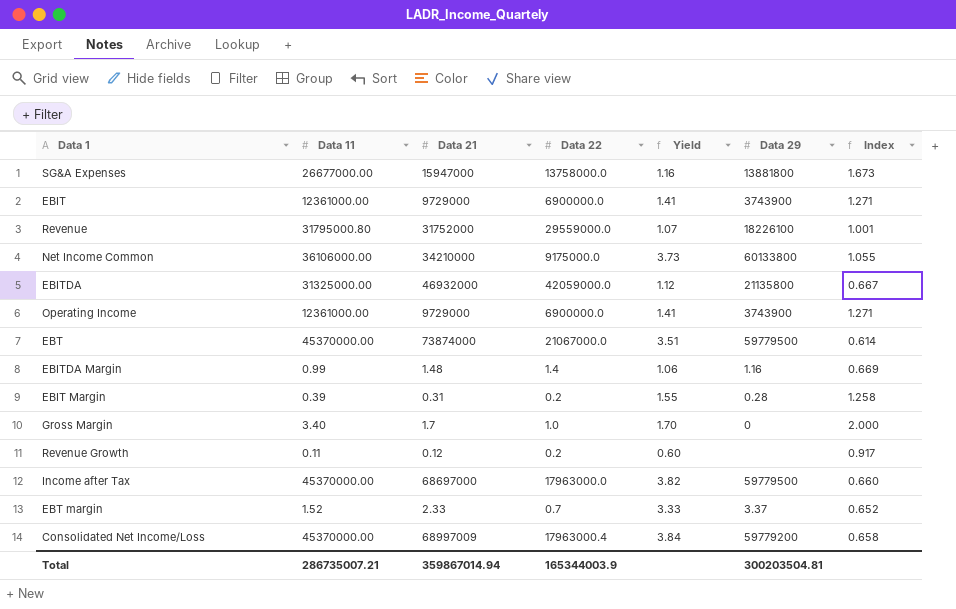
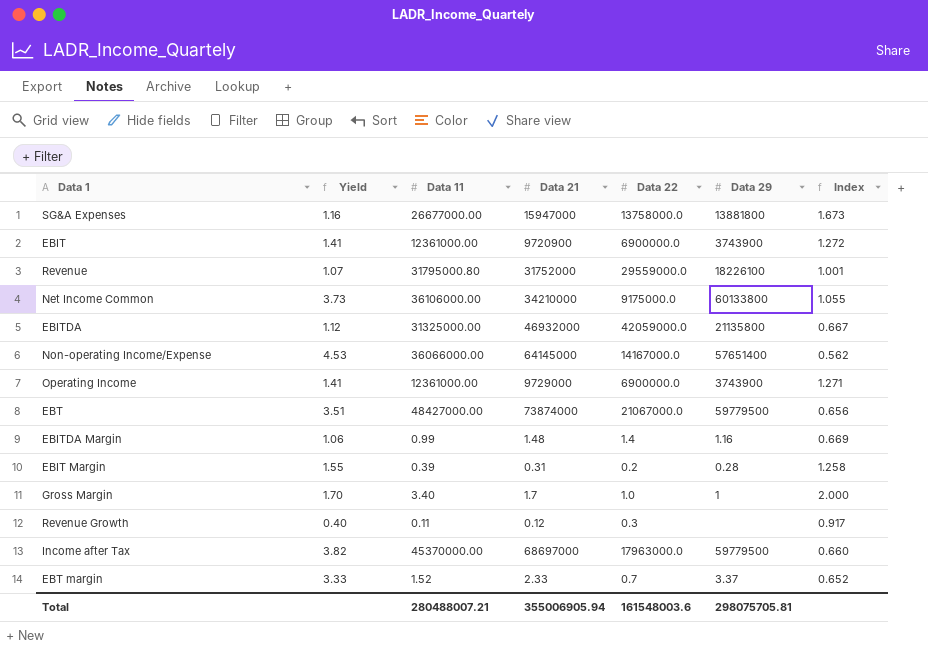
column Yield | position: 5 -> 2
row Consolidated Net Income/Loss: 45370000.00 | 68997009 | 17963000.4 | 3.84 | 59779200 | 0.658 -> none
EBIT | Data 21: 9729000 -> 9720900
EBIT | Index: 1.271 -> 1.272
row Non-operating Income/Expense: none -> 4.53 | 36066000.00 | 64145000 | 14167000.0 | 57651400 | 0.562
EBT | Data 11: 45370000.00 -> 48427000.00
EBT | Index: 0.614 -> 0.656
Gross Margin | Data 29: 0 -> 1
Revenue Growth | Yield: 0.60 -> 0.40
Revenue Growth | Data 22: 0.2 -> 0.3
Total | Data 11: 286735007.21 -> 280488007.21
Total | Data 21: 359867014.94 -> 355006905.94
Total | Data 22: 165344003.9 -> 161548003.6
Total | Data 29: 300203504.81 -> 298075705.81

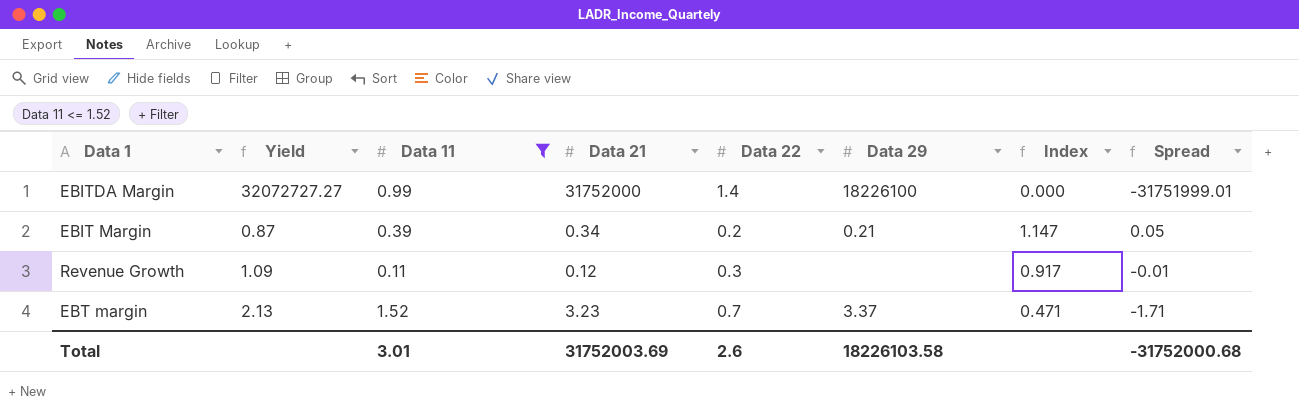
filter: none -> Data 11 <= 1.52
column Yield | formula: [Data 21] / [Data 22] -> [Data 21] / [Data 11]
column Spread | formula: none -> [Data 11] - [Data 21]
EBITDA Margin | Data 21: 1.48 -> 31752000
EBITDA Margin | Data 29: 1.16 -> 18226100
EBITDA Margin | Index: 0.669 -> 0.000
EBIT Margin | Data 21: 0.31 -> 0.34
EBIT Margin | Data 29: 0.28 -> 0.21
EBIT Margin | Index: 1.258 -> 1.147
EBT margin | Data 21: 2.33 -> 3.23
EBT margin | Index: 0.652 -> 0.471
Total | Data 11: 280488007.21 -> 3.01
Total | Data 21: 355006905.94 -> 31752003.69
Total | Data 22: 161548003.6 -> 2.6
Total | Data 29: 298075705.81 -> 18226103.58

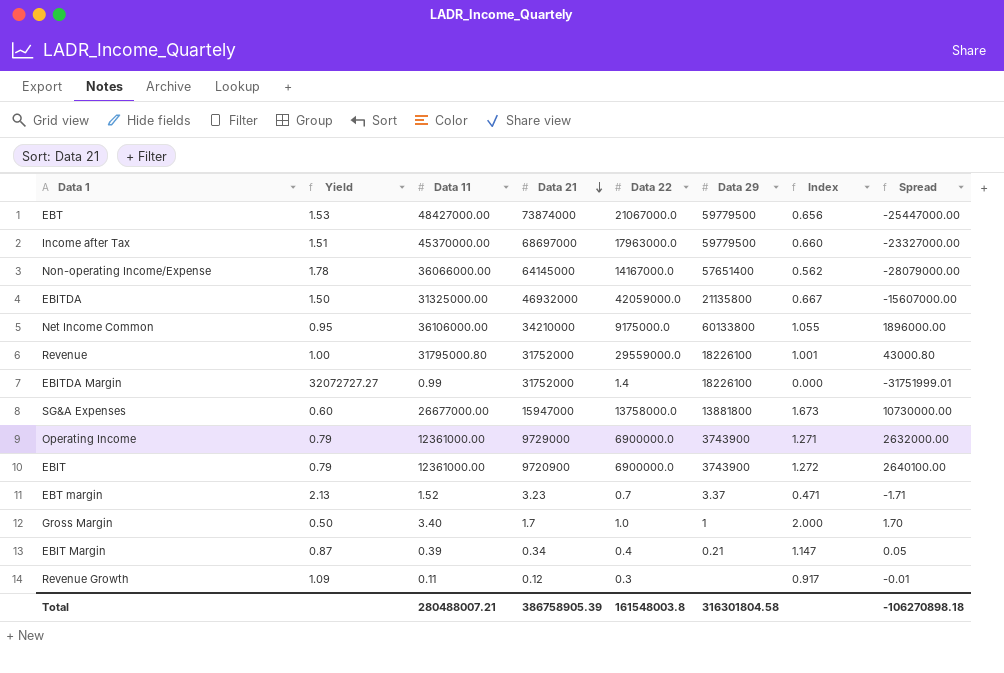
filter: Data 11 <= 1.52 -> none
row order: none -> Data 21 descending
EBIT Margin | Data 22: 0.2 -> 0.4
Total | Data 11: 3.01 -> 280488007.21
Total | Data 21: 31752003.69 -> 386758905.39
Total | Data 22: 2.6 -> 161548003.8
Total | Data 29: 18226103.58 -> 316301804.58
Total | Spread: -31752000.68 -> -106270898.18

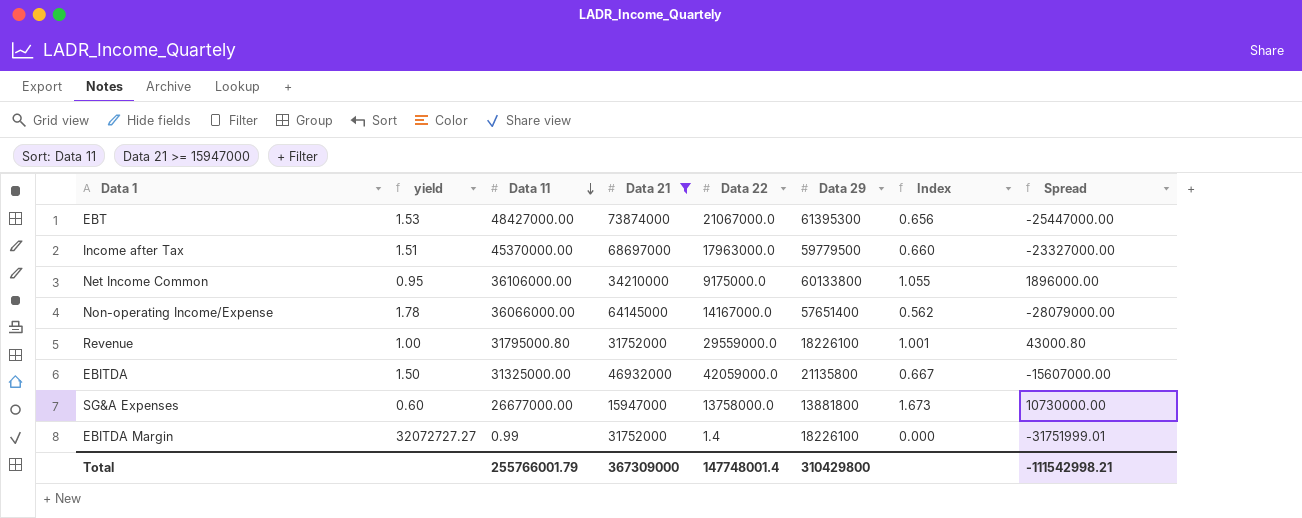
filter: none -> Data 21 >= 15947000
row order: Data 21 descending -> Data 11 descending
column name: Yield -> yield
EBT | Data 29: 59779500 -> 61395300
Total | Data 11: 280488007.21 -> 255766001.79
Total | Data 21: 386758905.39 -> 367309000
Total | Data 22: 161548003.8 -> 147748001.4
Total | Data 29: 316301804.58 -> 310429800
Total | Spread: -106270898.18 -> -111542998.21

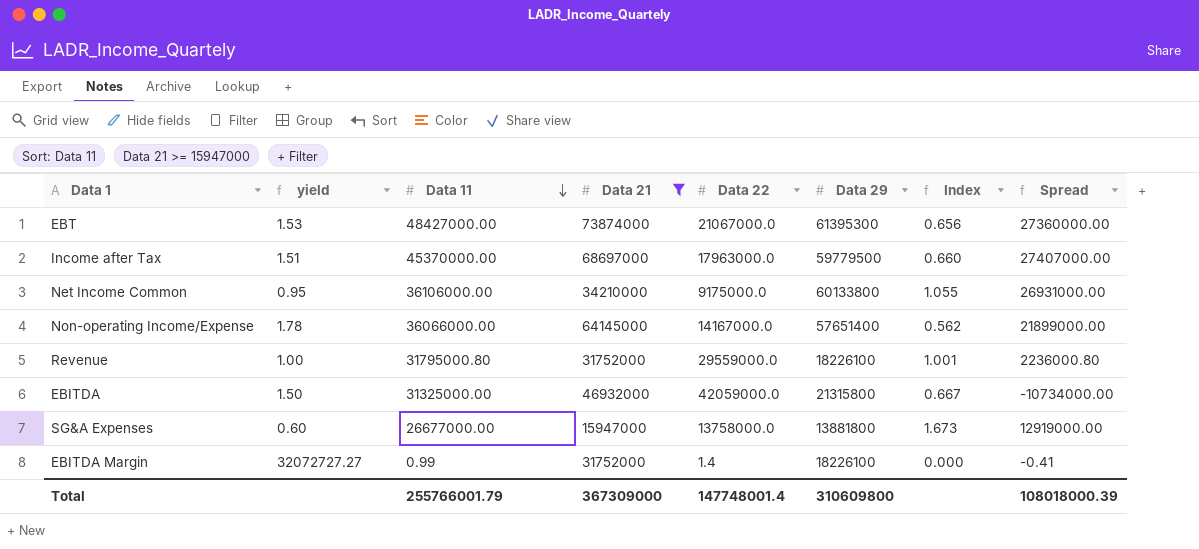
column Spread | formula: [Data 11] - [Data 21] -> [Data 11] - [Data 22]
EBITDA | Data 29: 21135800 -> 21315800
Total | Data 29: 310429800 -> 310609800
Total | Spread: -111542998.21 -> 108018000.39

